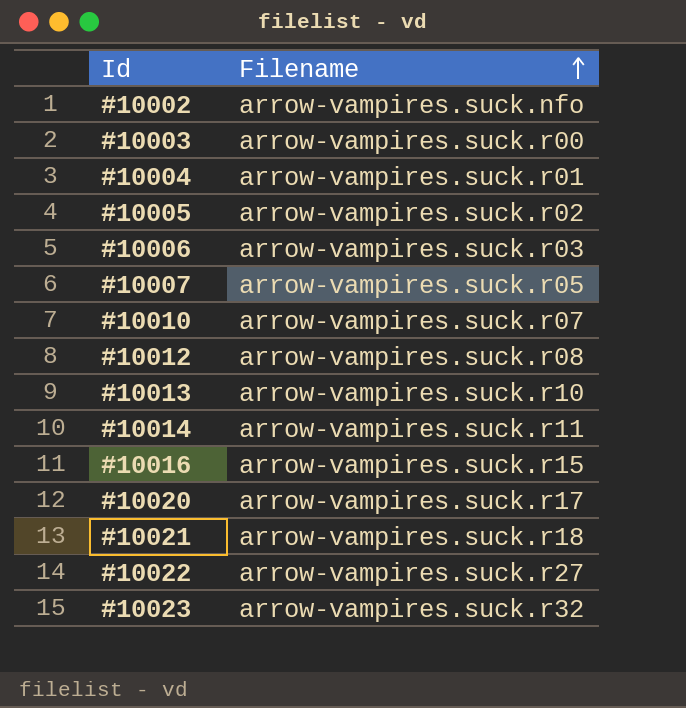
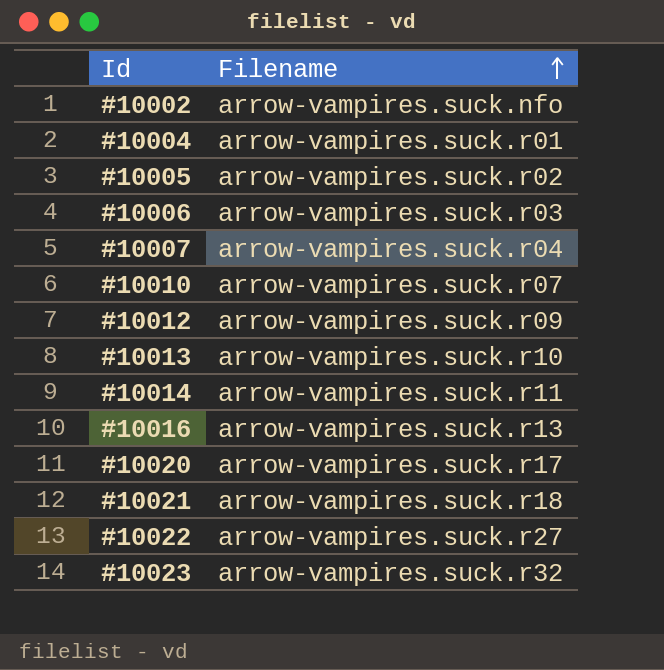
row #10003: arrow-vampires.suck.r00 -> none
#10007 | Filename: arrow-vampires.suck.r05 -> arrow-vampires.suck.r04
#10012 | Filename: arrow-vampires.suck.r08 -> arrow-vampires.suck.r09
#10016 | Filename: arrow-vampires.suck.r15 -> arrow-vampires.suck.r13

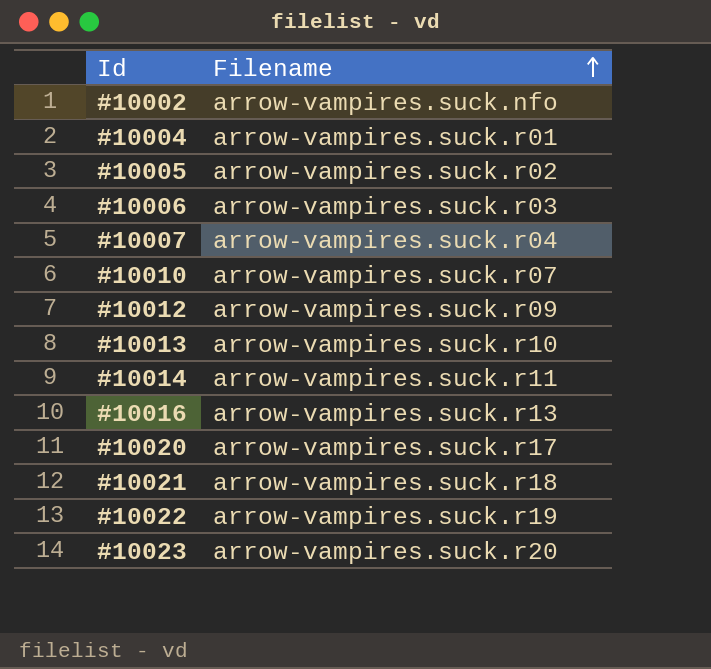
#10022 | Filename: arrow-vampires.suck.r27 -> arrow-vampires.suck.r19
#10023 | Filename: arrow-vampires.suck.r32 -> arrow-vampires.suck.r20

